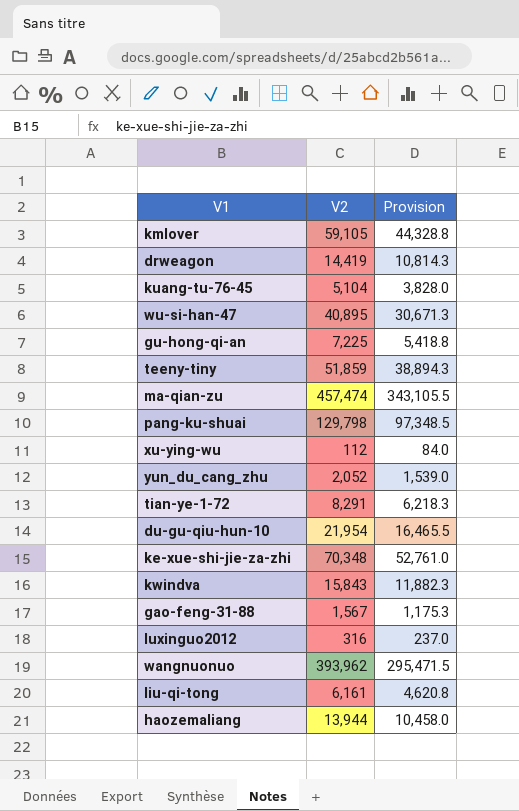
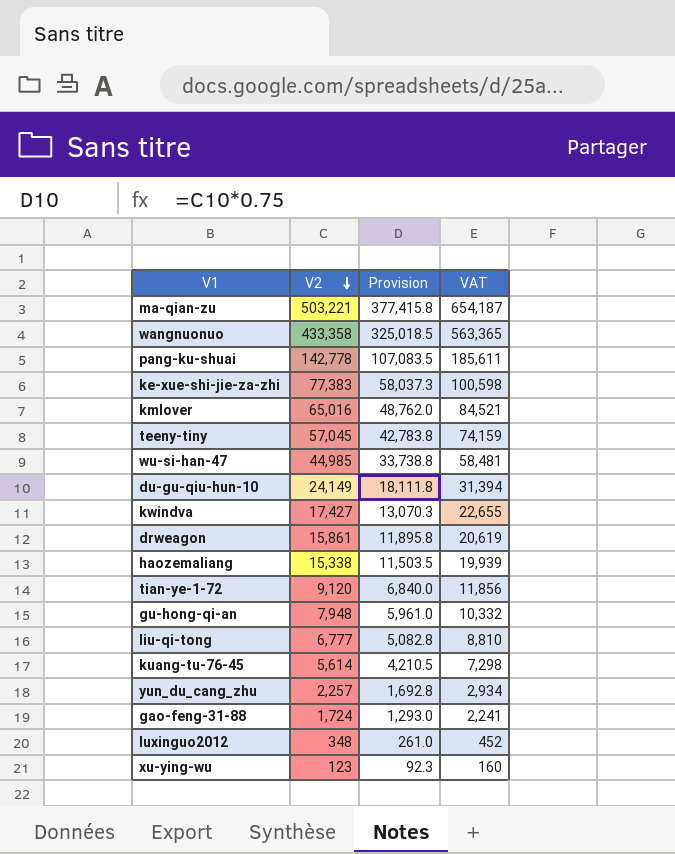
row order: none -> V2 descending
column VAT | formula: none -> [V2] * 1.3
ma-qian-zu | V2: 457,474 -> 503,221
ma-qian-zu | Provision: 343,105.5 -> 377,415.8
wangnuonuo | V2: 393,962 -> 433,358
wangnuonuo | Provision: 295,471.5 -> 325,018.5
pang-ku-shuai | V2: 129,798 -> 142,778
pang-ku-shuai | Provision: 97,348.5 -> 107,083.5
ke-xue-shi-jie-za-zhi | V2: 70,348 -> 77,383
ke-xue-shi-jie-za-zhi | Provision: 52,761.0 -> 58,037.3
kmlover | V2: 59,105 -> 65,016
kmlover | Provision: 44,328.8 -> 48,762.0
teeny-tiny | V2: 51,859 -> 57,045
teeny-tiny | Provision: 38,894.3 -> 42,783.8
wu-si-han-47 | V2: 40,895 -> 44,985
wu-si-han-47 | Provision: 30,671.3 -> 33,738.8
du-gu-qiu-hun-10 | V2: 21,954 -> 24,149
du-gu-qiu-hun-10 | Provision: 16,465.5 -> 18,111.8
kwindva | V2: 15,843 -> 17,427
kwindva | Provision: 11,882.3 -> 13,070.3
drweagon | V2: 14,419 -> 15,861
drweagon | Provision: 10,814.3 -> 11,895.8
haozemaliang | V2: 13,944 -> 15,338
haozemaliang | Provision: 10,458.0 -> 11,503.5
tian-ye-1-72 | V2: 8,291 -> 9,120
tian-ye-1-72 | Provision: 6,218.3 -> 6,840.0
gu-hong-qi-an | V2: 7,225 -> 7,948
gu-hong-qi-an | Provision: 5,418.8 -> 5,961.0
liu-qi-tong | V2: 6,161 -> 6,777
liu-qi-tong | Provision: 4,620.8 -> 5,082.8
kuang-tu-76-45 | V2: 5,104 -> 5,614
kuang-tu-76-45 | Provision: 3,828.0 -> 4,210.5
yun_du_cang_zhu | V2: 2,052 -> 2,257
yun_du_cang_zhu | Provision: 1,539.0 -> 1,692.8
gao-feng-31-88 | V2: 1,567 -> 1,724
gao-feng-31-88 | Provision: 1,175.3 -> 1,293.0
luxinguo2012 | V2: 316 -> 348
luxinguo2012 | Provision: 237.0 -> 261.0
xu-ying-wu | V2: 112 -> 123
xu-ying-wu | Provision: 84.0 -> 92.3

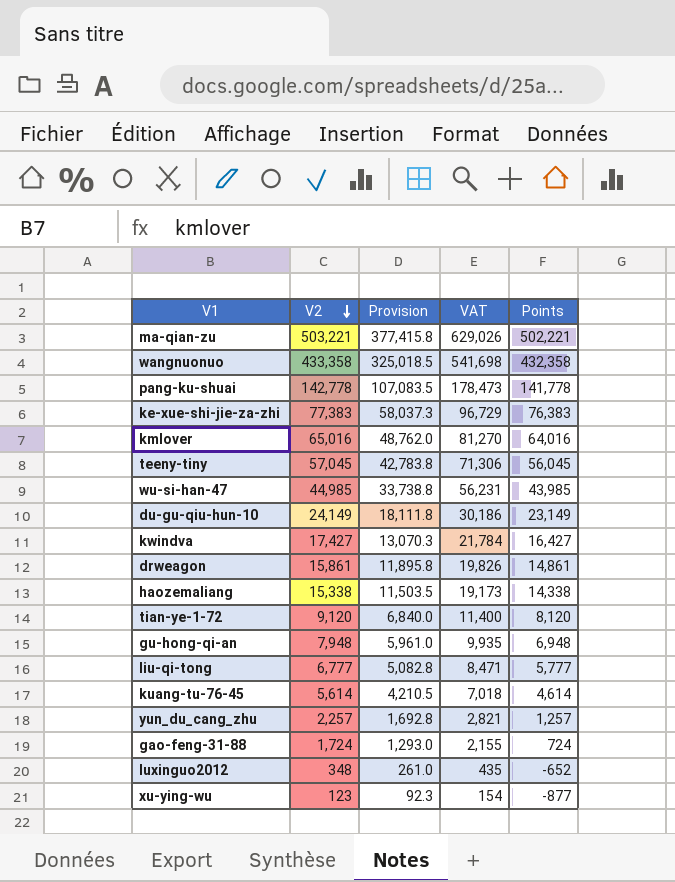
column VAT | formula: [V2] * 1.3 -> [V2] * 1.25
column Points | formula: none -> [V2] - 1000

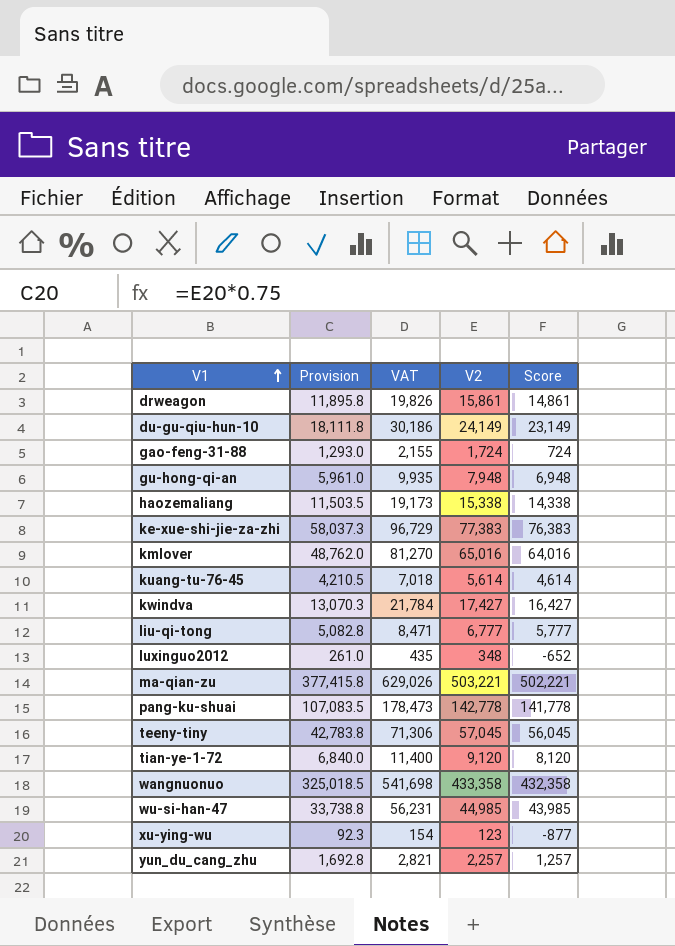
row order: V2 descending -> V1 ascending
column V2 | position: 2 -> 4
column name: Points -> Score

